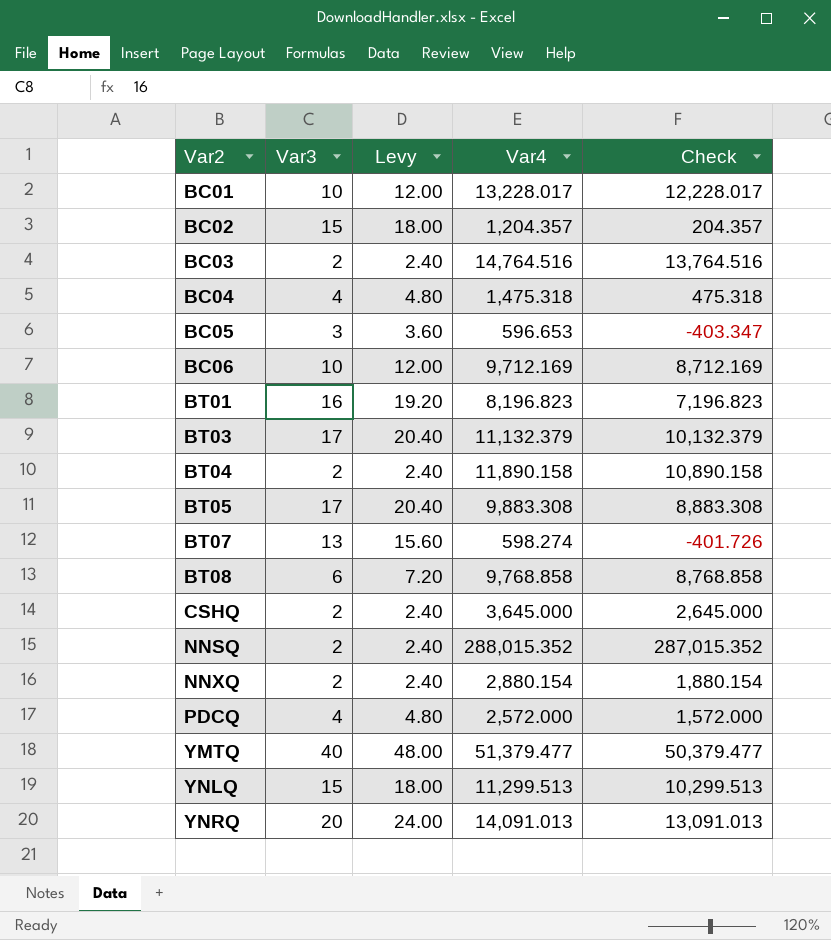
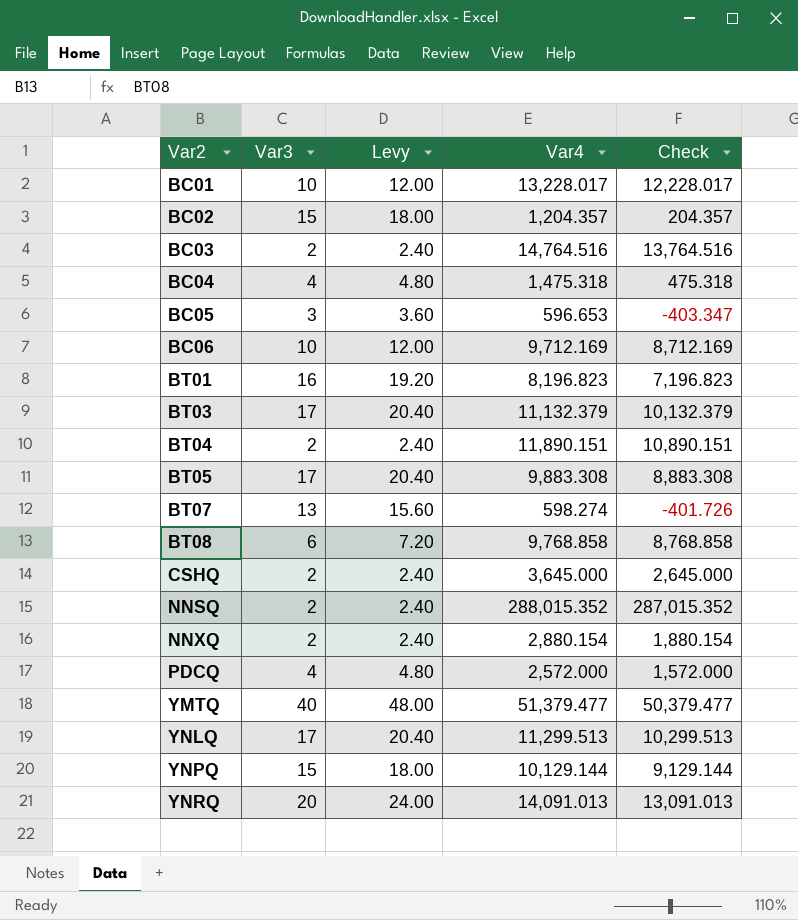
BT04 | Var4: 11,890.158 -> 11,890.151
BT04 | Check: 10,890.158 -> 10,890.151
YNLQ | Var3: 15 -> 17
YNLQ | Levy: 18.00 -> 20.40
row YNPQ: none -> 15 | 18.00 | 10,129.144 | 9,129.144

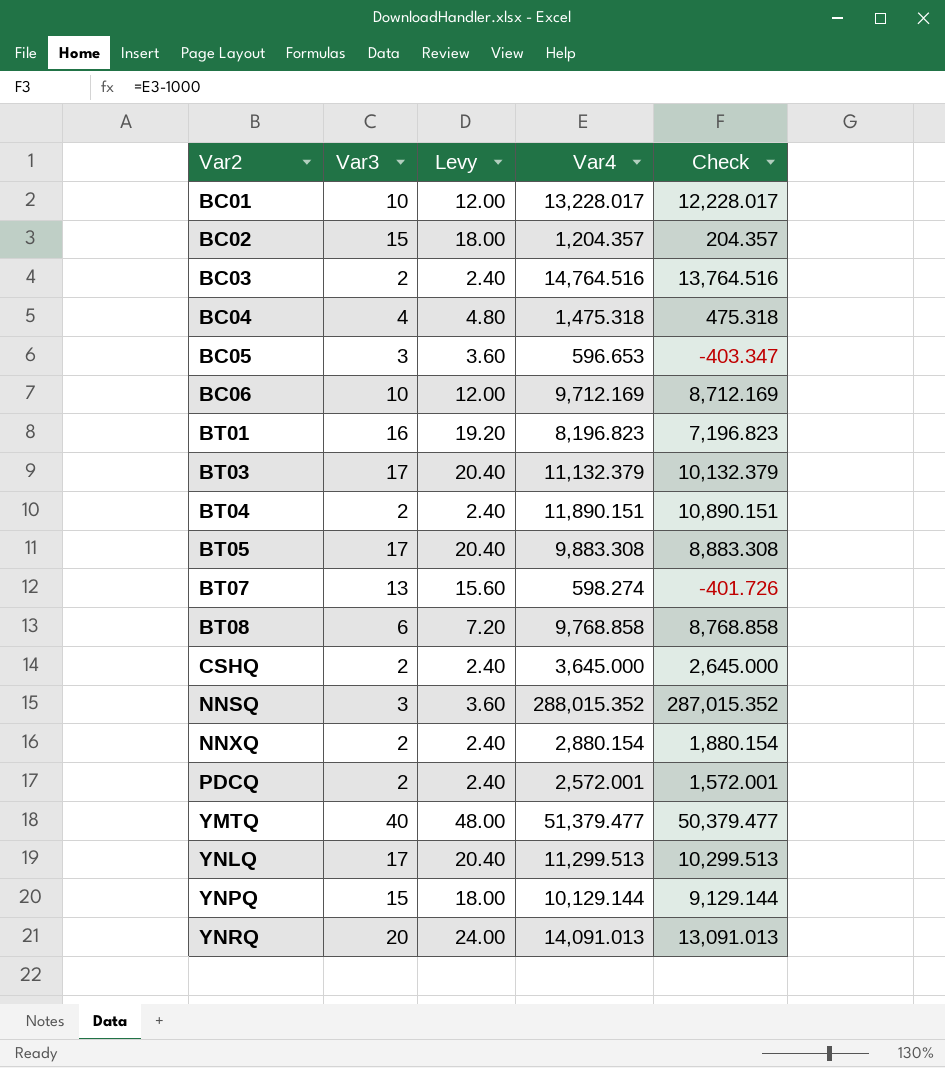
NNSQ | Var3: 2 -> 3
NNSQ | Levy: 2.40 -> 3.60
PDCQ | Var3: 4 -> 2
PDCQ | Levy: 4.80 -> 2.40
PDCQ | Var4: 2,572.000 -> 2,572.001
PDCQ | Check: 1,572.000 -> 1,572.001

